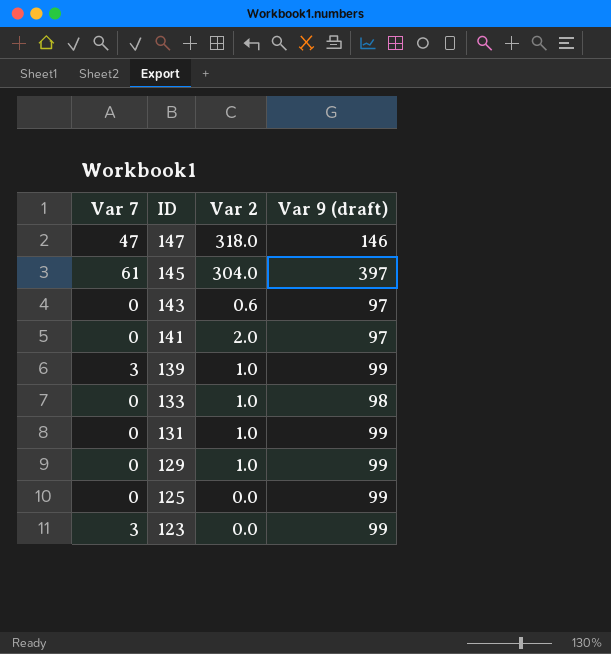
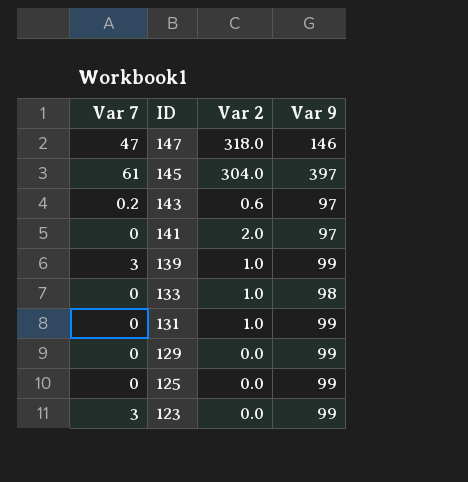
column name: Var 9 (draft) -> Var 9
143 | Var 7: 0 -> 0.2
129 | Var 2: 1.0 -> 0.0

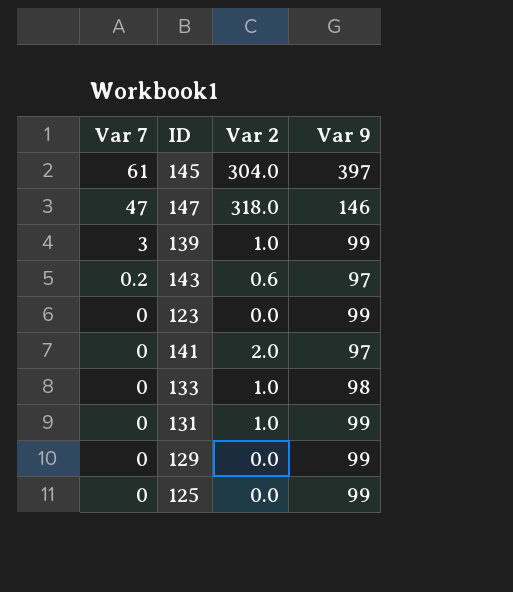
row order: ID descending -> Var 7 descending
123 | Var 7: 3 -> 0

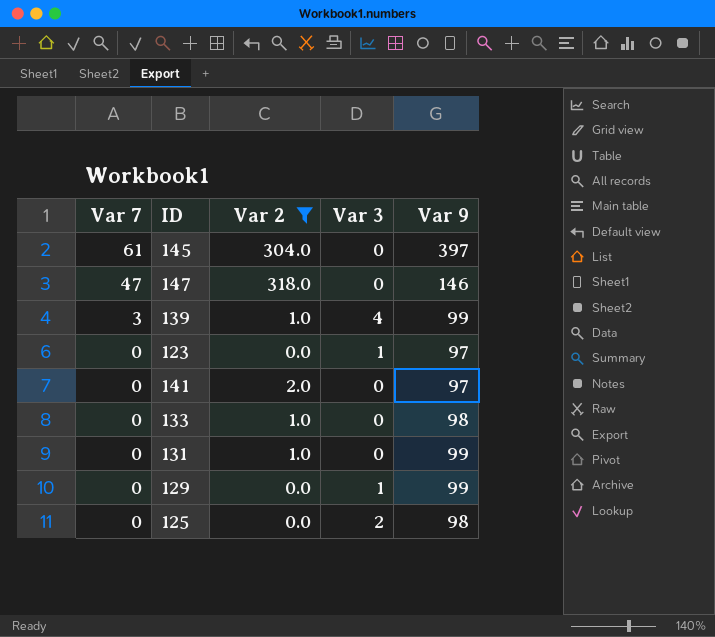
filter: none -> Var 2 != 0.6
column Var 3 | position: none -> 4
123 | Var 9: 99 -> 97
125 | Var 9: 99 -> 98

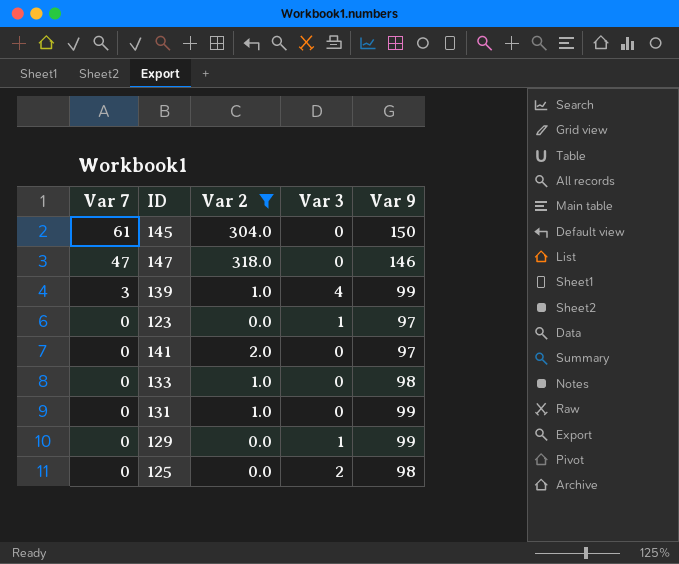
145 | Var 9: 397 -> 150

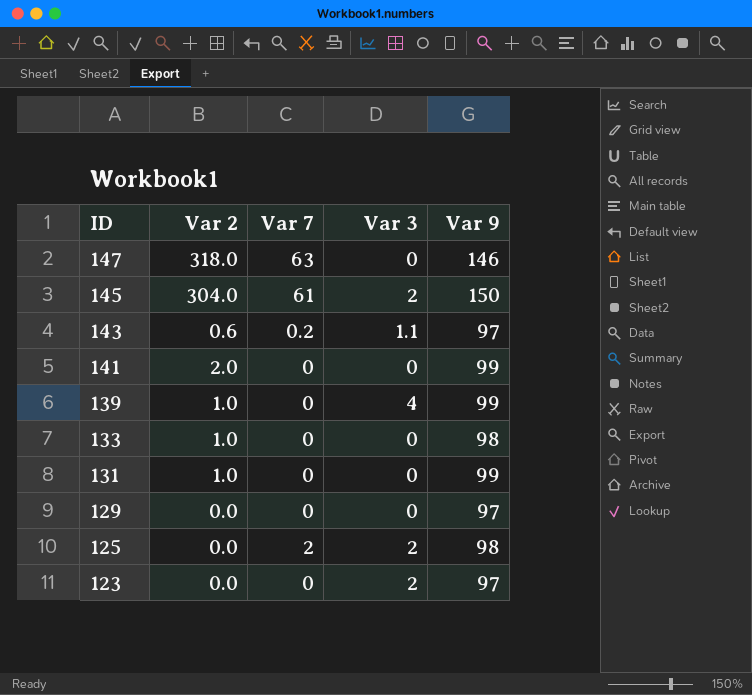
filter: Var 2 != 0.6 -> none
row order: Var 7 descending -> ID descending
column Var 7 | position: 1 -> 3
147 | Var 7: 47 -> 63
145 | Var 3: 0 -> 2
141 | Var 9: 97 -> 99
139 | Var 7: 3 -> 0
129 | Var 3: 1 -> 0
129 | Var 9: 99 -> 97
125 | Var 7: 0 -> 2
123 | Var 3: 1 -> 2

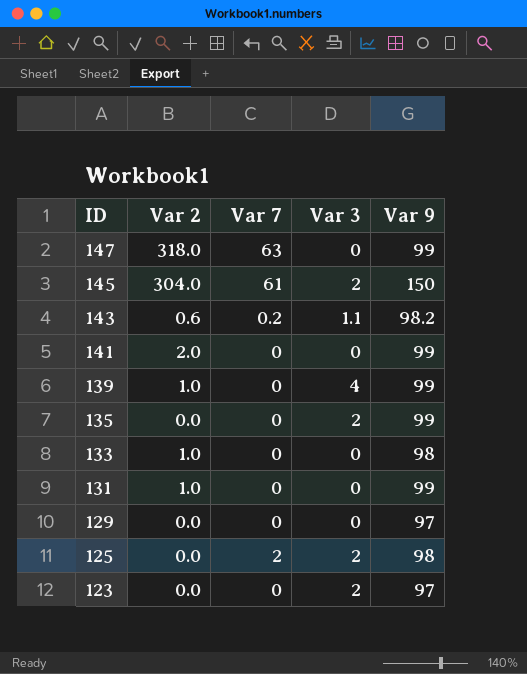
147 | Var 9: 146 -> 99
143 | Var 9: 97 -> 98.2
row 135: none -> 0.0 | 0 | 2 | 99

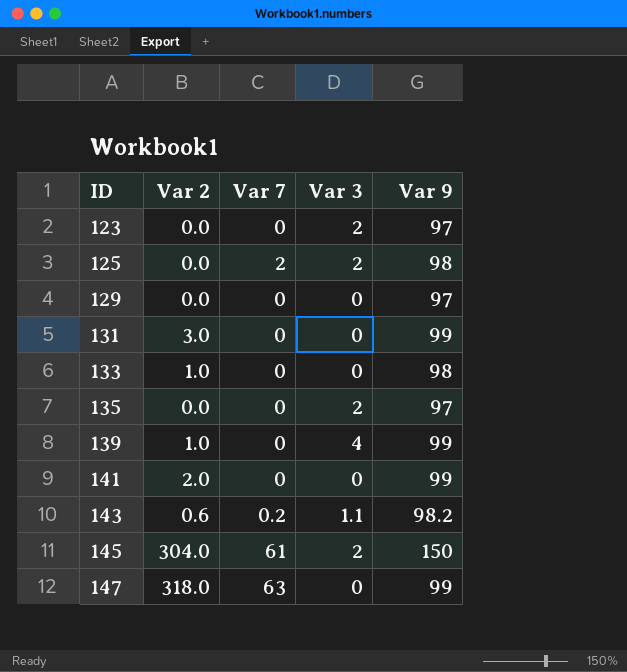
row order: ID descending -> ID ascending
131 | Var 2: 1.0 -> 3.0
135 | Var 9: 99 -> 97

